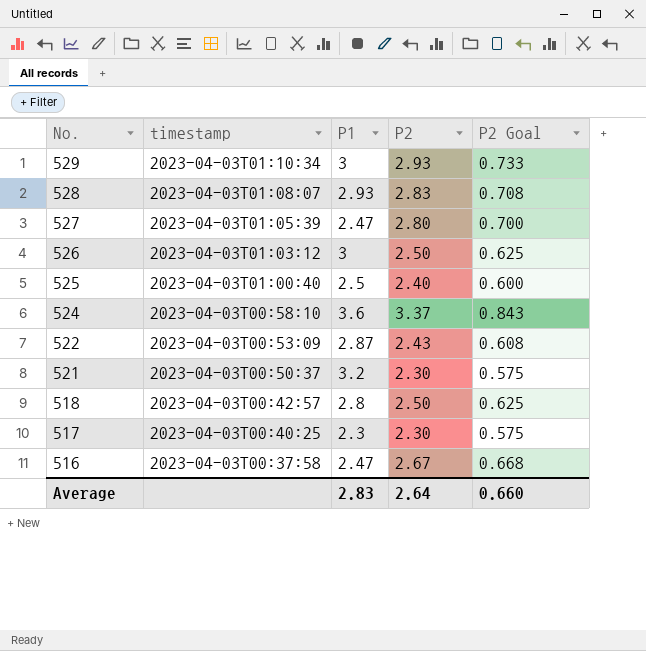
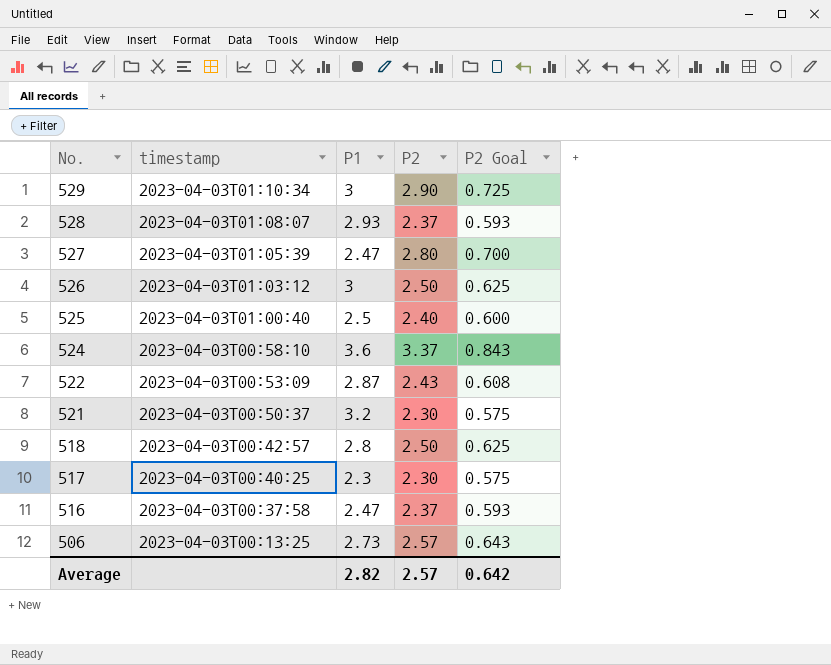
529 | P2: 2.93 -> 2.90
529 | P2 Goal: 0.733 -> 0.725
528 | P2: 2.83 -> 2.37
528 | P2 Goal: 0.708 -> 0.593
516 | P2: 2.67 -> 2.37
516 | P2 Goal: 0.668 -> 0.593
row 506: none -> 2023-04-03T00:13:25 | 2.73 | 2.57 | 0.643
Average | P1: 2.83 -> 2.82
Average | P2: 2.64 -> 2.57
Average | P2 Goal: 0.660 -> 0.642

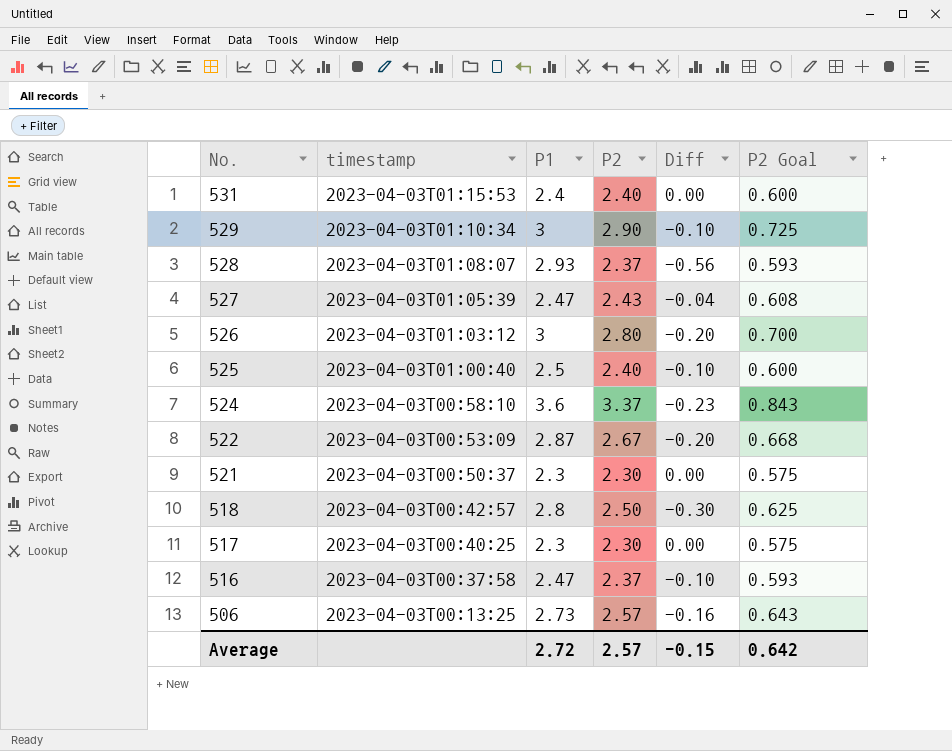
column Diff | formula: none -> [P2] - [P1]
row 531: none -> 2023-04-03T01:15:53 | 2.4 | 2.40 | 0.00 | 0.600
527 | P2: 2.80 -> 2.43
527 | P2 Goal: 0.700 -> 0.608
526 | P2: 2.50 -> 2.80
526 | P2 Goal: 0.625 -> 0.700
522 | P2: 2.43 -> 2.67
522 | P2 Goal: 0.608 -> 0.668
521 | P1: 3.2 -> 2.3
Average | P1: 2.82 -> 2.72

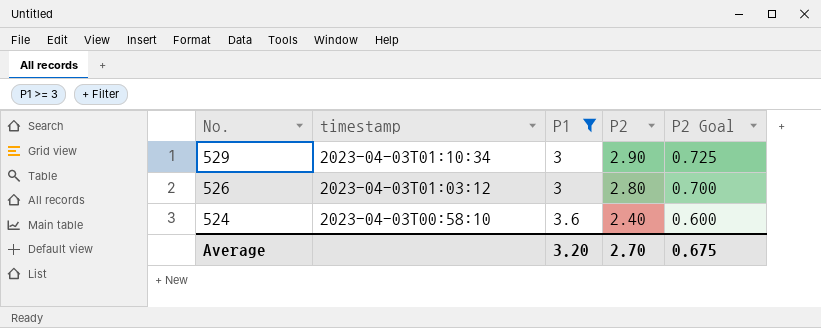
filter: none -> P1 >= 3
column Diff | formula: [P2] - [P1] -> none
524 | P2: 3.37 -> 2.40
524 | P2 Goal: 0.843 -> 0.600
Average | P1: 2.72 -> 3.20
Average | P2: 2.57 -> 2.70
Average | P2 Goal: 0.642 -> 0.675

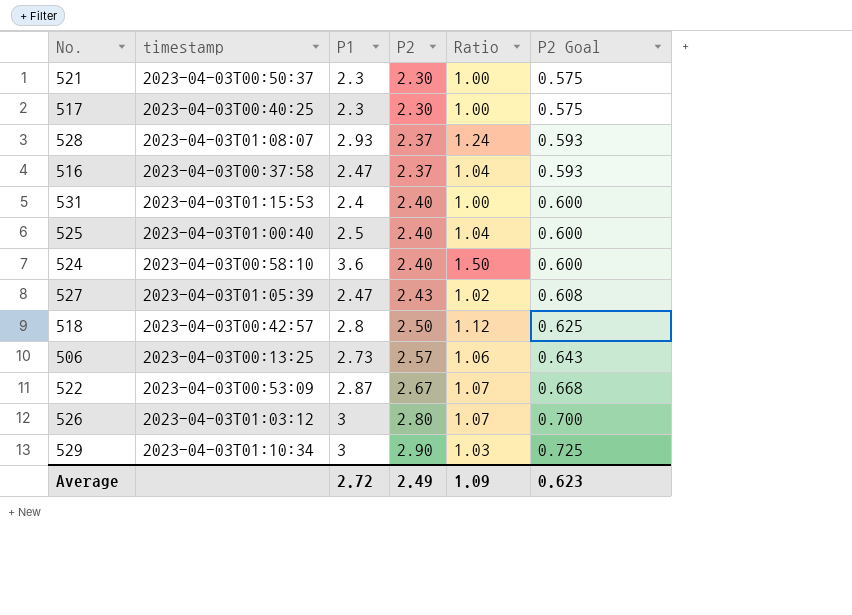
filter: P1 >= 3 -> none
row order: No. descending -> P2 ascending
column Ratio | formula: none -> [P1] / [P2]
Average | P1: 3.20 -> 2.72
Average | P2: 2.70 -> 2.49
Average | P2 Goal: 0.675 -> 0.623

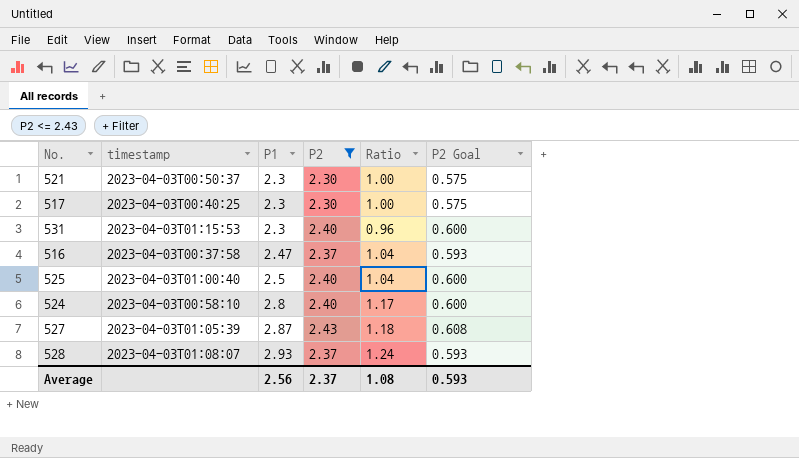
filter: none -> P2 <= 2.43
row order: P2 ascending -> P1 ascending
531 | P1: 2.4 -> 2.3
531 | Ratio: 1.00 -> 0.96
524 | P1: 3.6 -> 2.8
524 | Ratio: 1.50 -> 1.17
527 | P1: 2.47 -> 2.87
527 | Ratio: 1.02 -> 1.18
Average | P1: 2.72 -> 2.56
Average | P2: 2.49 -> 2.37
Average | Ratio: 1.09 -> 1.08
Average | P2 Goal: 0.623 -> 0.593

